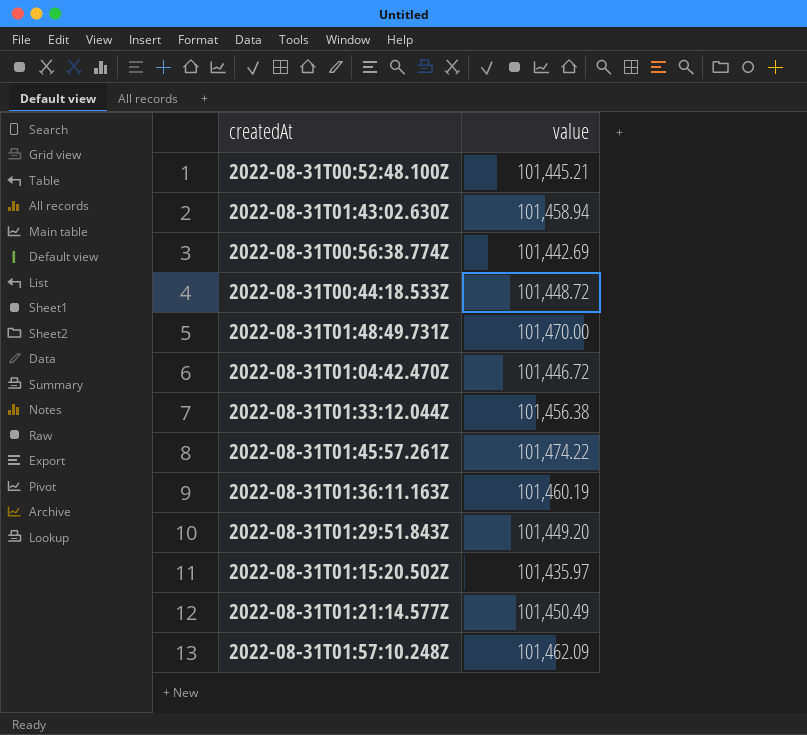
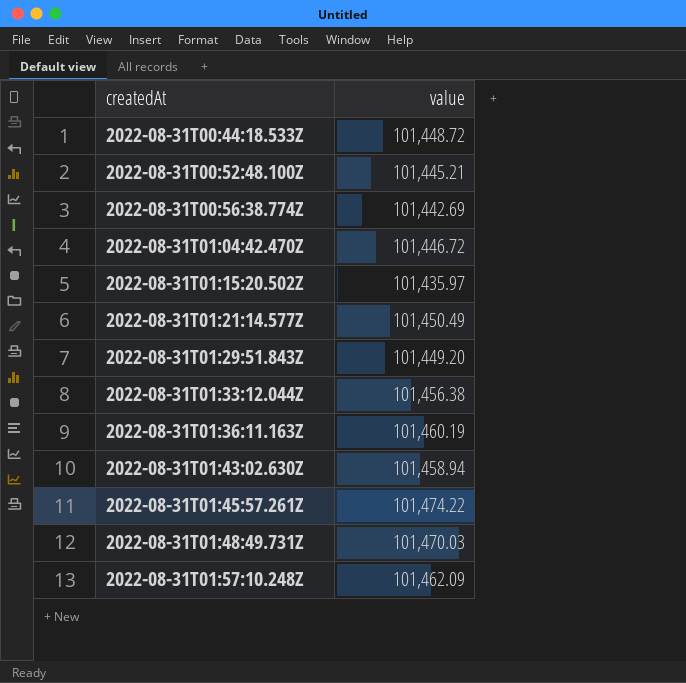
row order: none -> createdAt ascending
2022-08-31T01:48:49.731Z | value: 101,470.00 -> 101,470.03

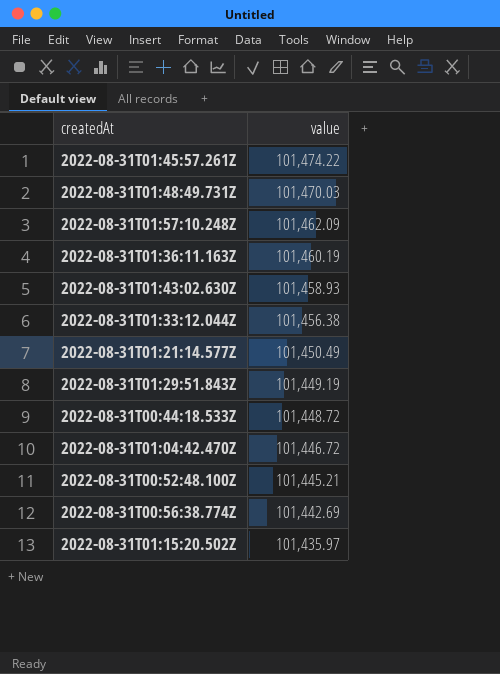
row order: createdAt ascending -> value descending
2022-08-31T01:43:02.630Z | value: 101,458.94 -> 101,458.93
2022-08-31T01:29:51.843Z | value: 101,449.20 -> 101,449.19

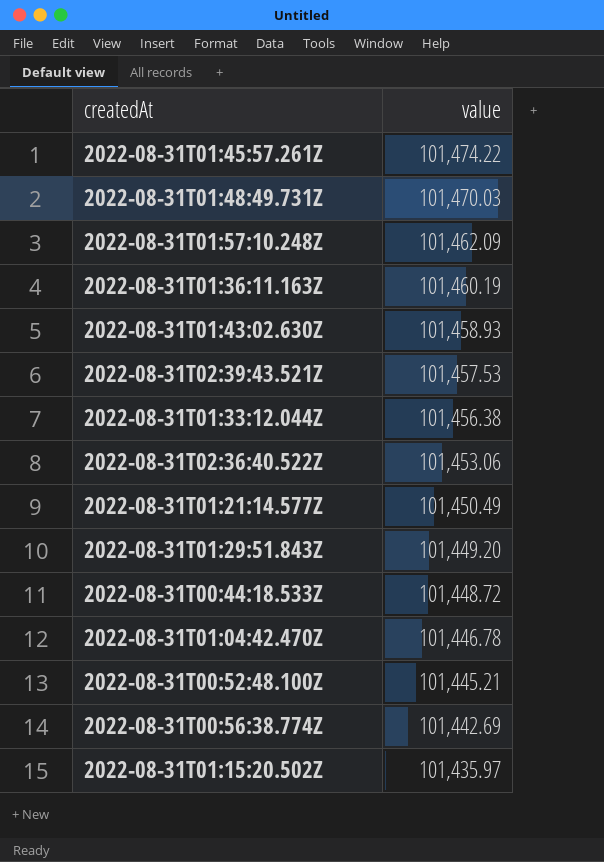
row 2022-08-31T02:39:43.521Z: none -> 101,457.53
row 2022-08-31T02:36:40.522Z: none -> 101,453.06
2022-08-31T01:29:51.843Z | value: 101,449.19 -> 101,449.20
2022-08-31T01:04:42.470Z | value: 101,446.72 -> 101,446.78

